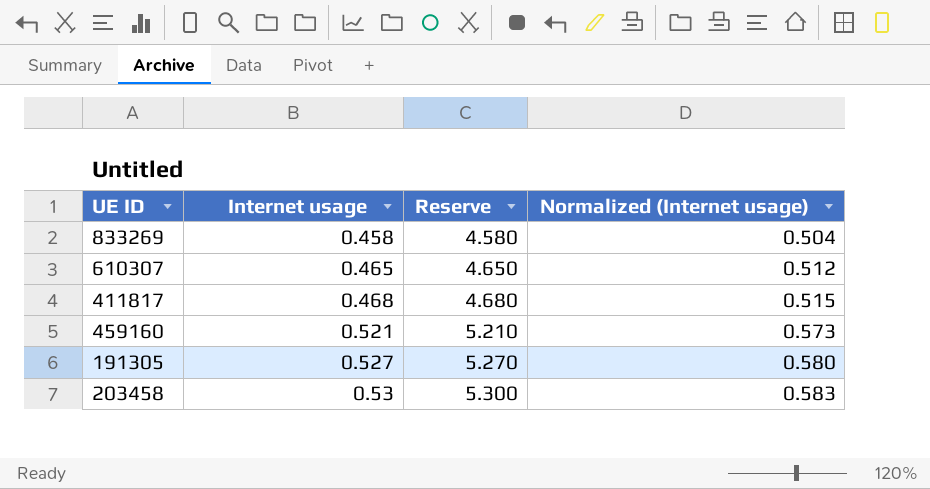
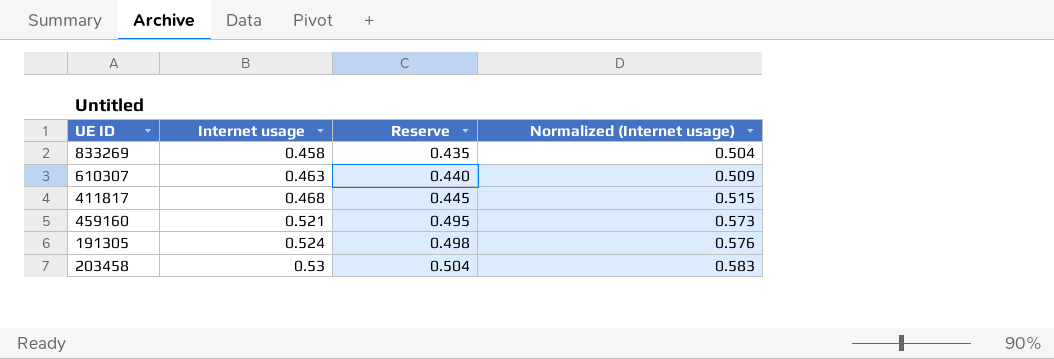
column Reserve | formula: [Internet usage] * 10 -> [Internet usage] * 0.95
610307 | Internet usage: 0.465 -> 0.463
610307 | Normalized (Internet usage): 0.512 -> 0.509
191305 | Internet usage: 0.527 -> 0.524
191305 | Normalized (Internet usage): 0.580 -> 0.576

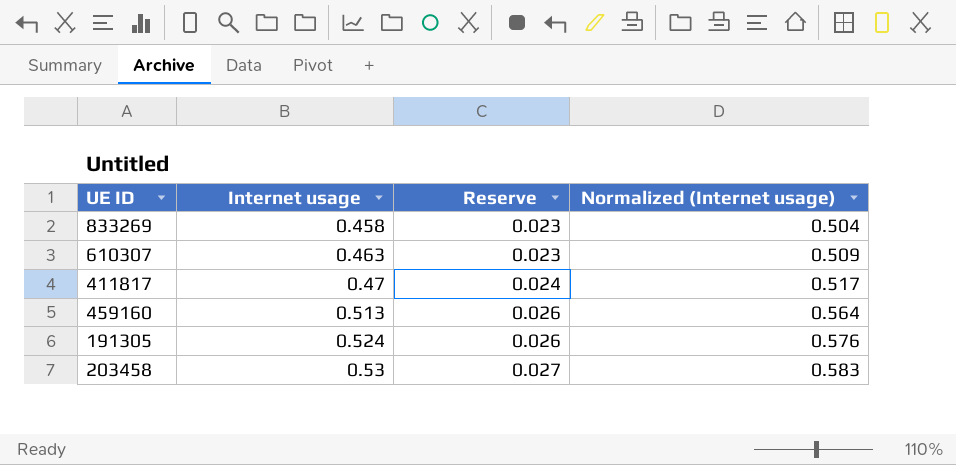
column Reserve | formula: [Internet usage] * 0.95 -> [Internet usage] * 0.05
411817 | Internet usage: 0.468 -> 0.47
411817 | Normalized (Internet usage): 0.515 -> 0.517
459160 | Internet usage: 0.521 -> 0.513
459160 | Normalized (Internet usage): 0.573 -> 0.564

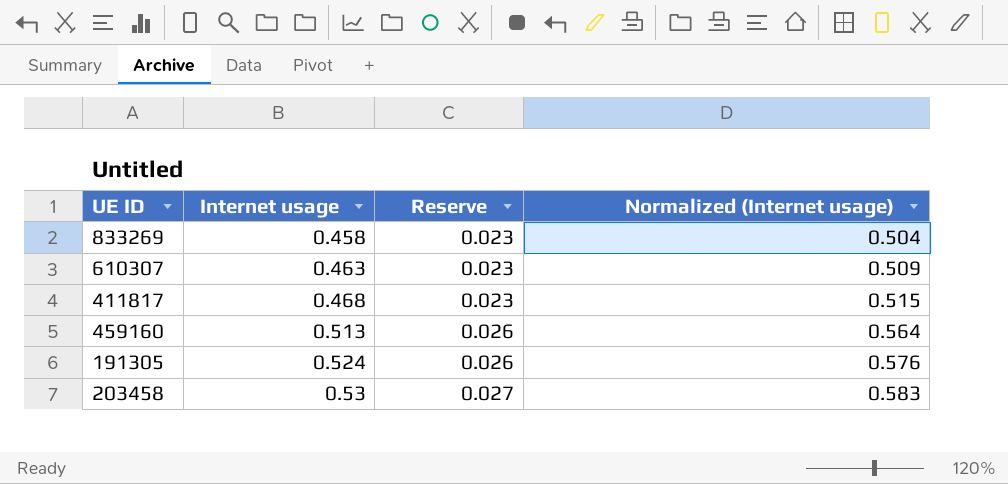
411817 | Internet usage: 0.47 -> 0.468
411817 | Reserve: 0.024 -> 0.023
411817 | Normalized (Internet usage): 0.517 -> 0.515

